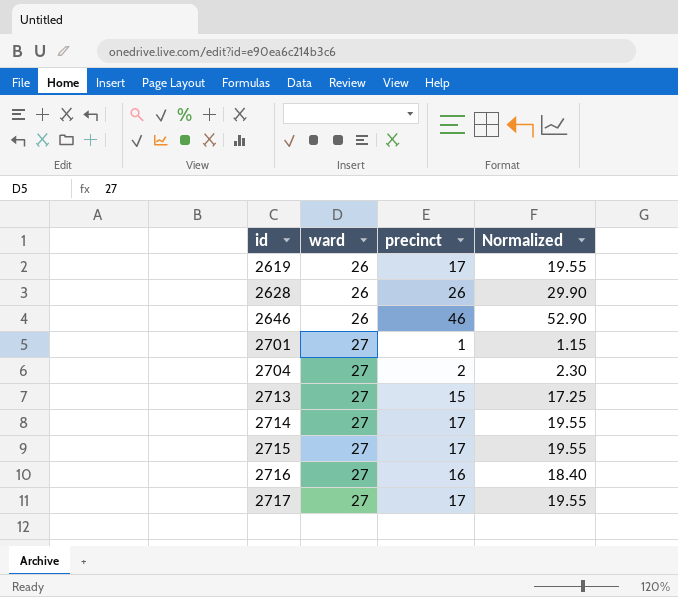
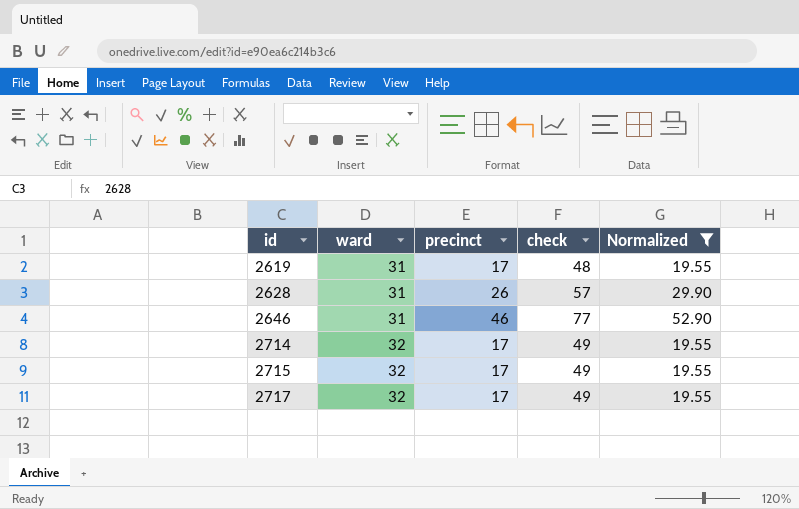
filter: none -> Normalized >= 19.55
column check | formula: none -> [ward] + [precinct]
2619 | ward: 26 -> 31
2628 | ward: 26 -> 31
2646 | ward: 26 -> 31
2714 | ward: 27 -> 32
2715 | ward: 27 -> 32
2717 | ward: 27 -> 32

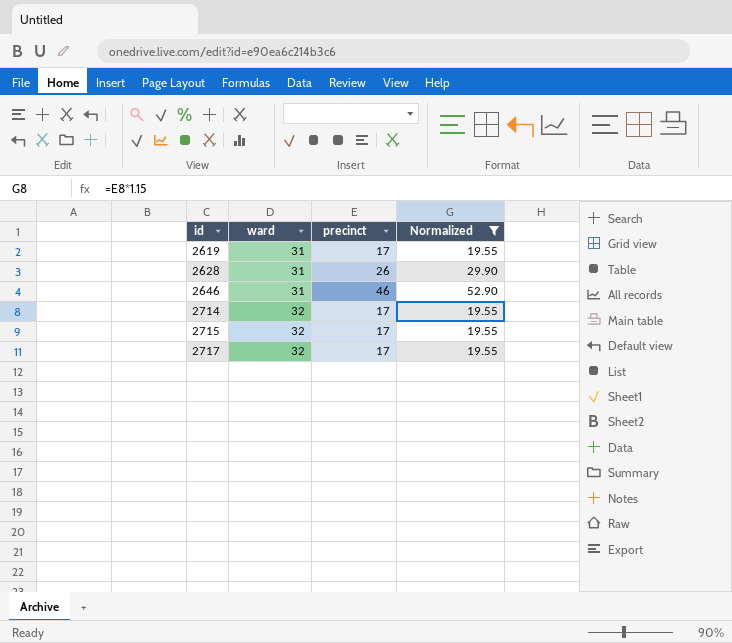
column check | formula: [ward] + [precinct] -> none

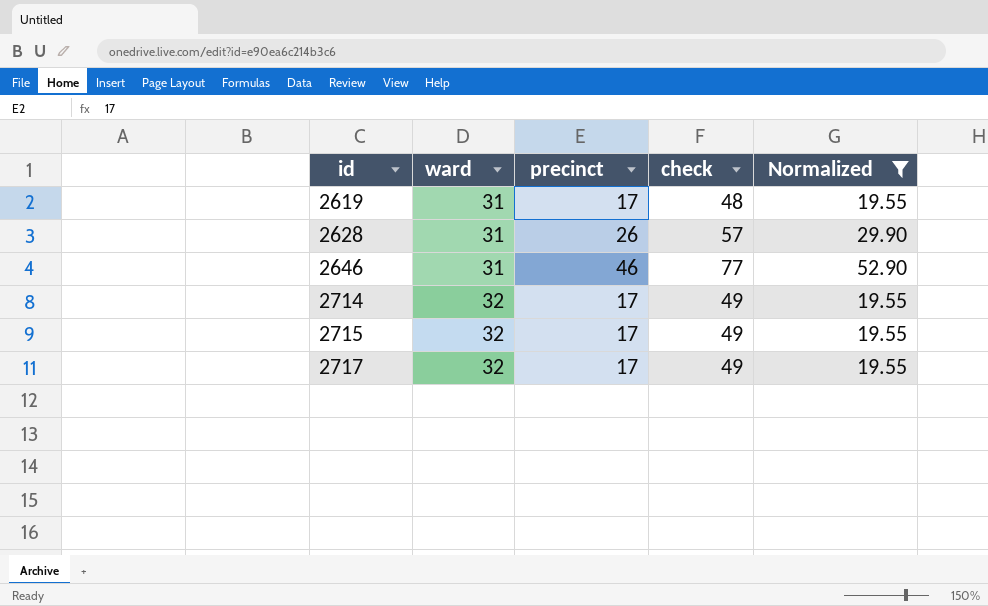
column check | formula: none -> [ward] + [precinct]

